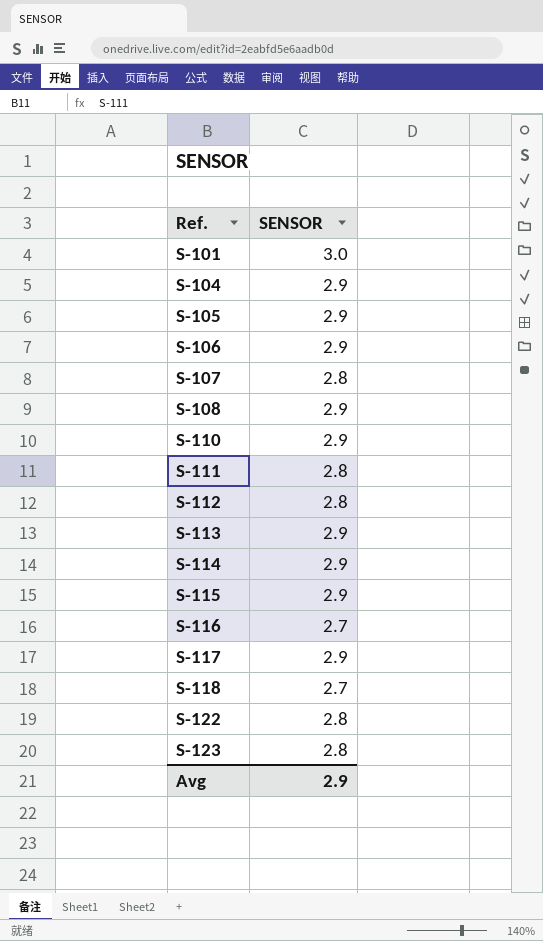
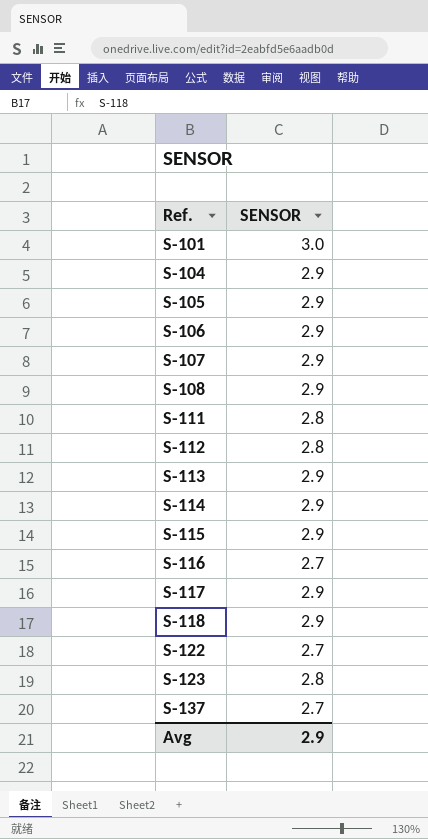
row S-110: 2.9 -> none
S-107 | SENSOR: 2.8 -> 2.9
S-118 | SENSOR: 2.7 -> 2.9
S-122 | SENSOR: 2.8 -> 2.7
row S-137: none -> 2.7

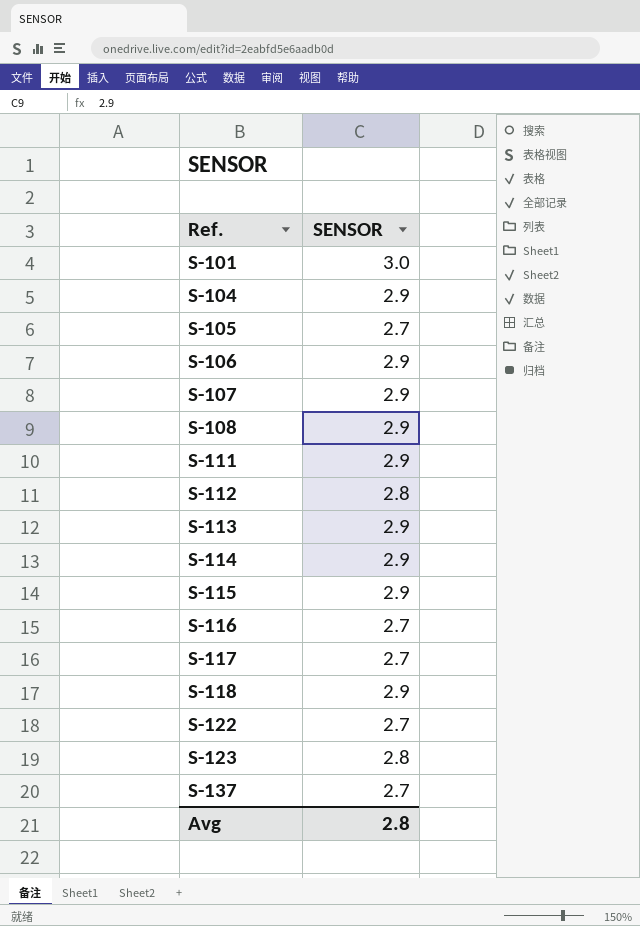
S-105 | SENSOR: 2.9 -> 2.7
S-111 | SENSOR: 2.8 -> 2.9
S-117 | SENSOR: 2.9 -> 2.7
Avg | SENSOR: 2.9 -> 2.8

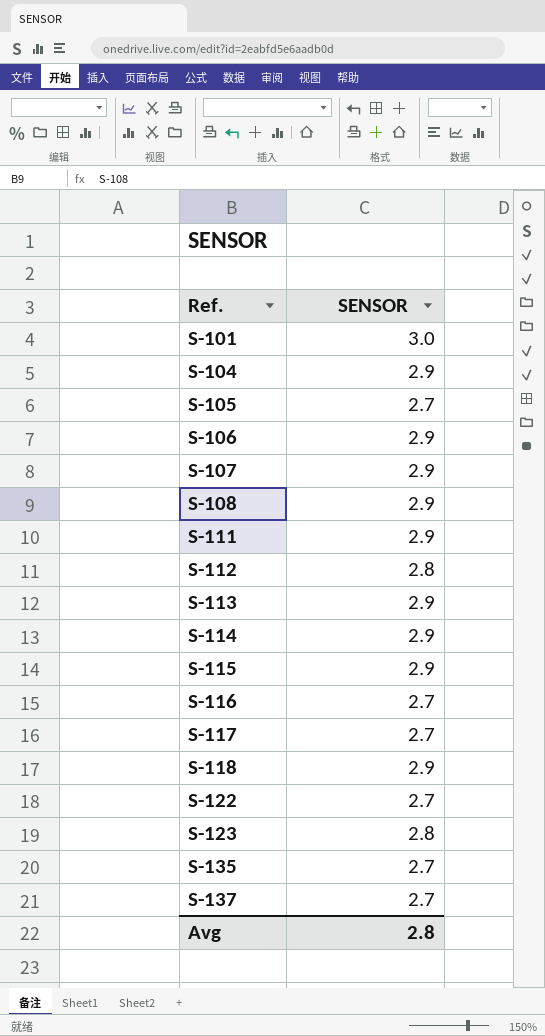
row S-135: none -> 2.7

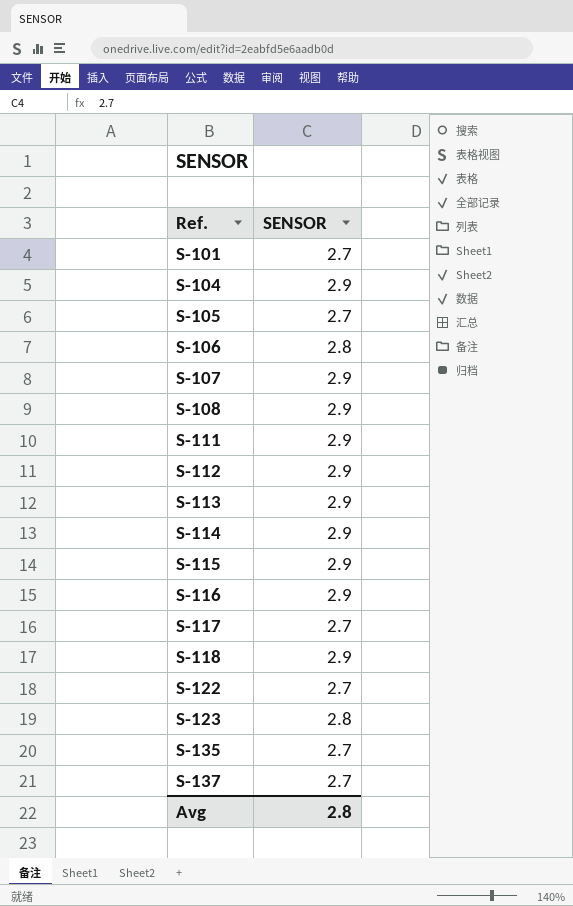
S-101 | SENSOR: 3.0 -> 2.7
S-106 | SENSOR: 2.9 -> 2.8
S-112 | SENSOR: 2.8 -> 2.9
S-116 | SENSOR: 2.7 -> 2.9

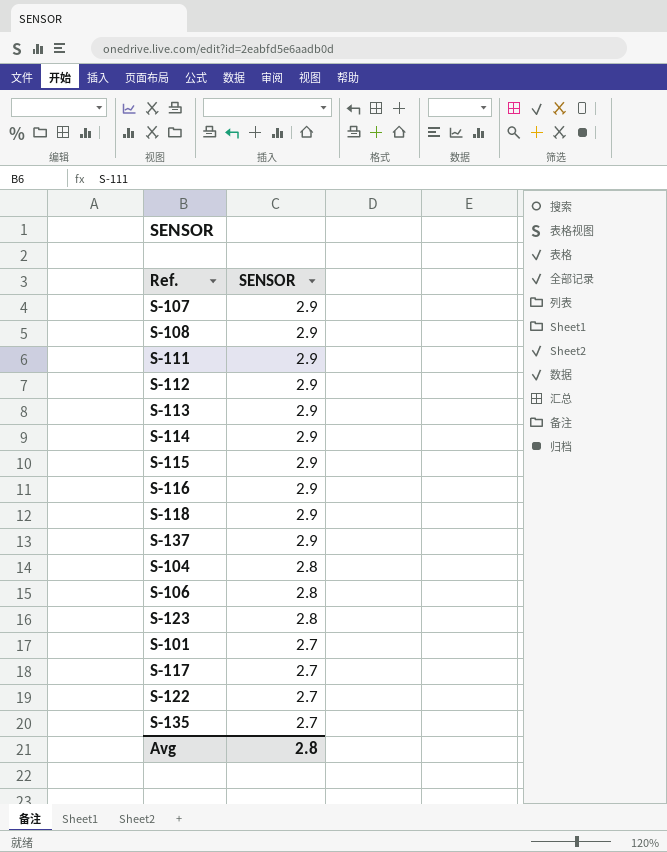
row order: Ref. ascending -> SENSOR descending
row S-105: 2.7 -> none
S-137 | SENSOR: 2.7 -> 2.9
S-104 | SENSOR: 2.9 -> 2.8

